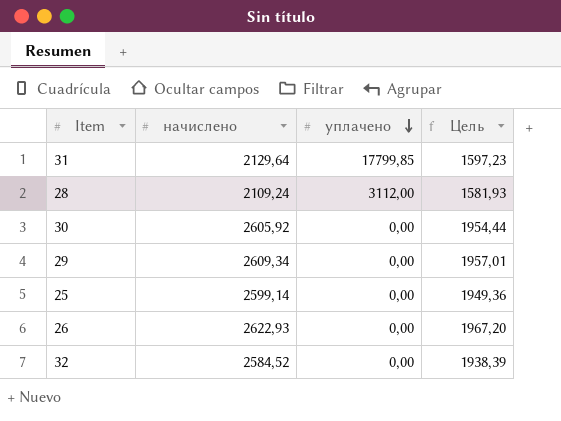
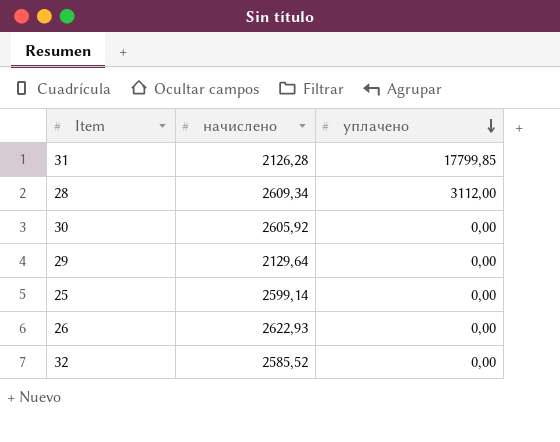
column Цель | formula: [начислено] * 0,75 -> none
31 | начислено: 2129,64 -> 2126,28
28 | начислено: 2109,24 -> 2609,34
29 | начислено: 2609,34 -> 2129,64
32 | начислено: 2584,52 -> 2585,52

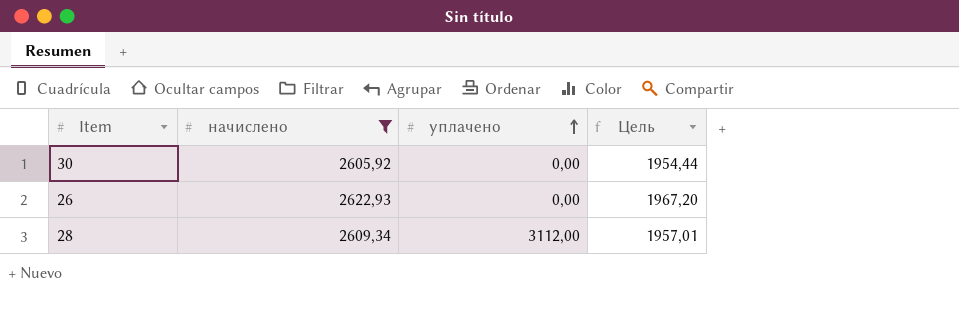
filter: none -> начислено >= 2605,92
row order: уплачено descending -> уплачено ascending
column Цель | formula: none -> [начислено] * 0,75

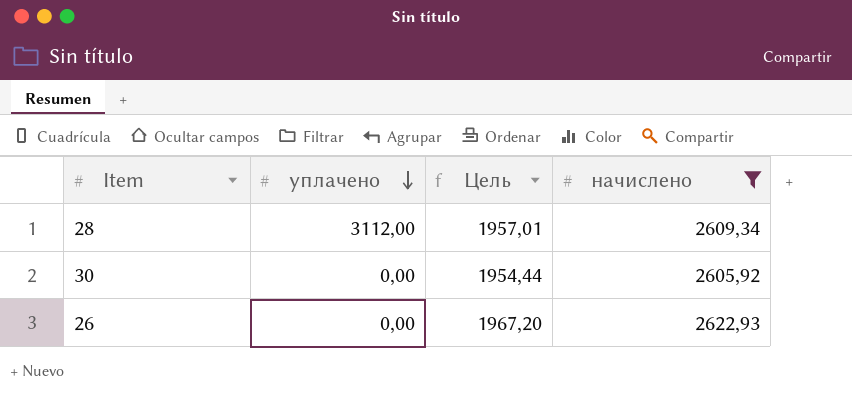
row order: уплачено ascending -> уплачено descending
column начислено | position: 2 -> 4

